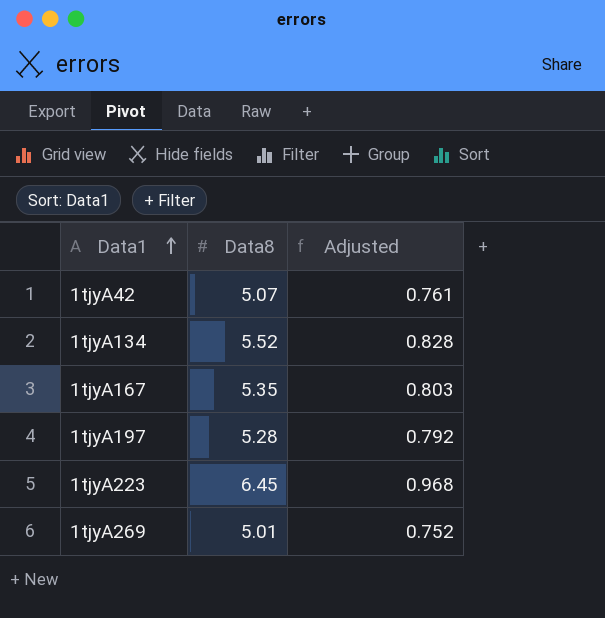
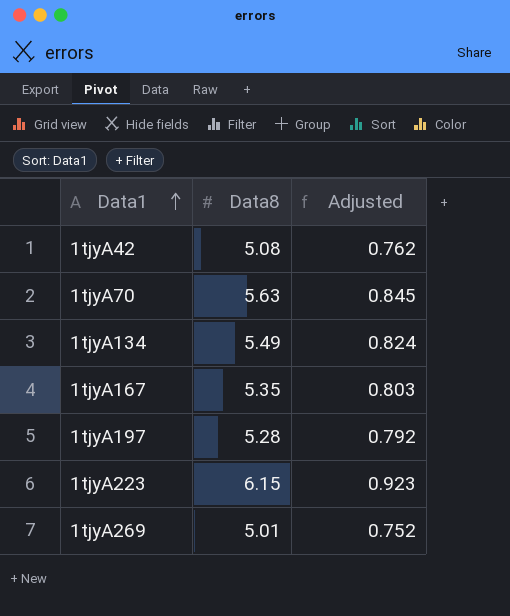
1tjyA42 | Data8: 5.07 -> 5.08
1tjyA42 | Adjusted: 0.761 -> 0.762
row 1tjyA70: none -> 5.63 | 0.845
1tjyA134 | Data8: 5.52 -> 5.49
1tjyA134 | Adjusted: 0.828 -> 0.824
1tjyA223 | Data8: 6.45 -> 6.15
1tjyA223 | Adjusted: 0.968 -> 0.923

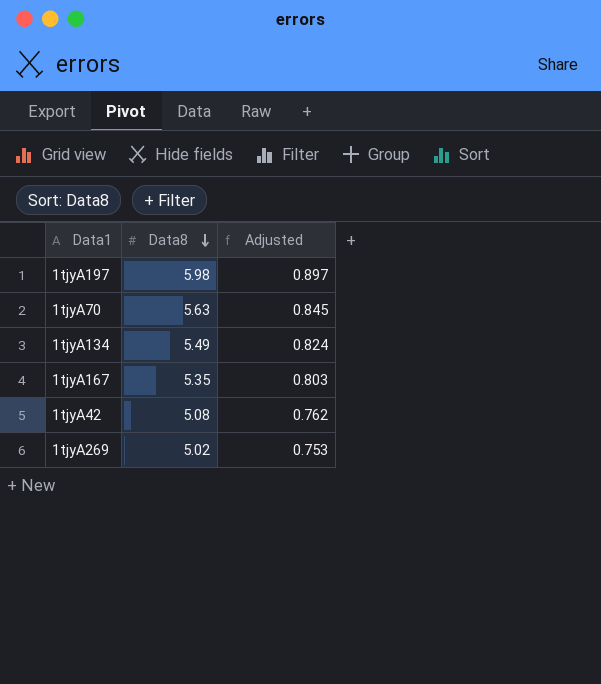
row order: Data1 ascending -> Data8 descending
row 1tjyA223: 6.15 | 0.923 -> none
1tjyA197 | Data8: 5.28 -> 5.98
1tjyA197 | Adjusted: 0.792 -> 0.897
1tjyA269 | Data8: 5.01 -> 5.02
1tjyA269 | Adjusted: 0.752 -> 0.753

